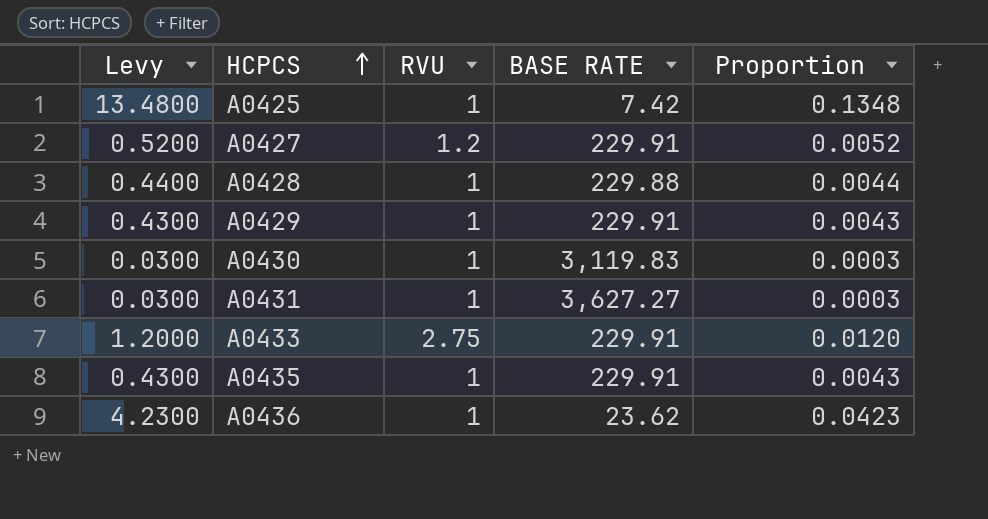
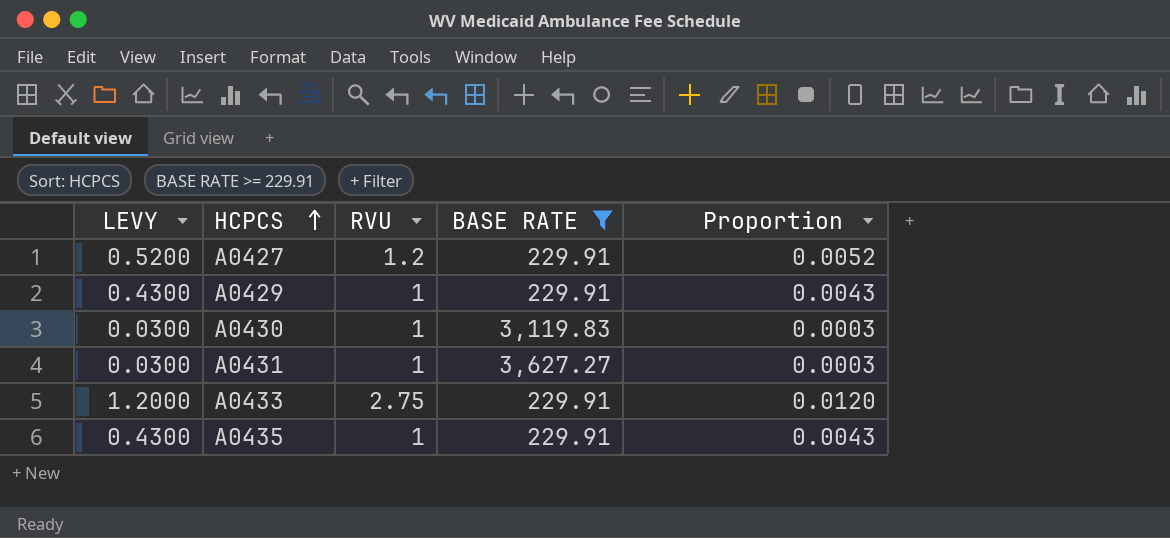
filter: none -> BASE RATE >= 229.91
column name: Levy -> LEVY

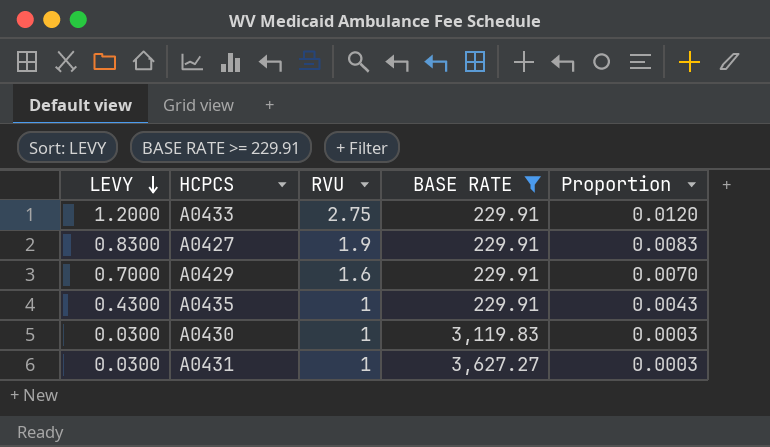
row order: HCPCS ascending -> LEVY descending
A0427 | LEVY: 0.5200 -> 0.8300
A0427 | RVU: 1.2 -> 1.9
A0427 | Proportion: 0.0052 -> 0.0083
A0429 | LEVY: 0.4300 -> 0.7000
A0429 | RVU: 1 -> 1.6
A0429 | Proportion: 0.0043 -> 0.0070

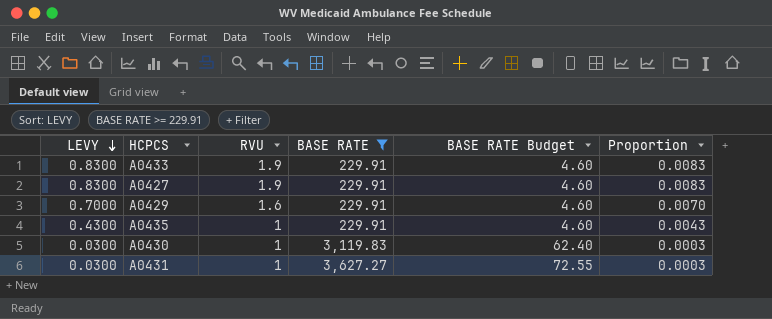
column BASE RATE Budget | formula: none -> [BASE RATE] * 0.02
A0433 | LEVY: 1.2000 -> 0.8300
A0433 | RVU: 2.75 -> 1.9
A0433 | Proportion: 0.0120 -> 0.0083

